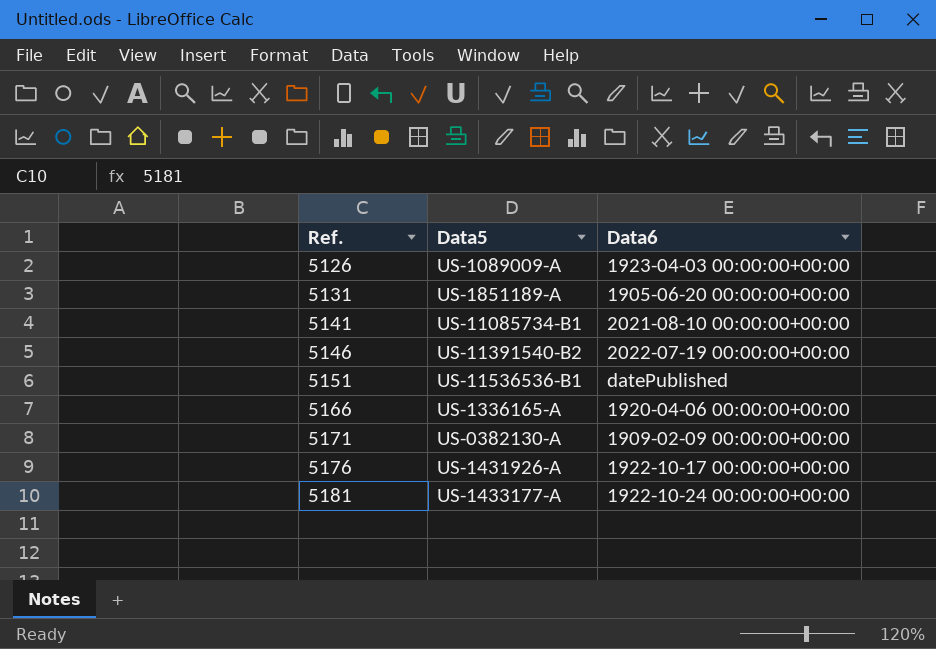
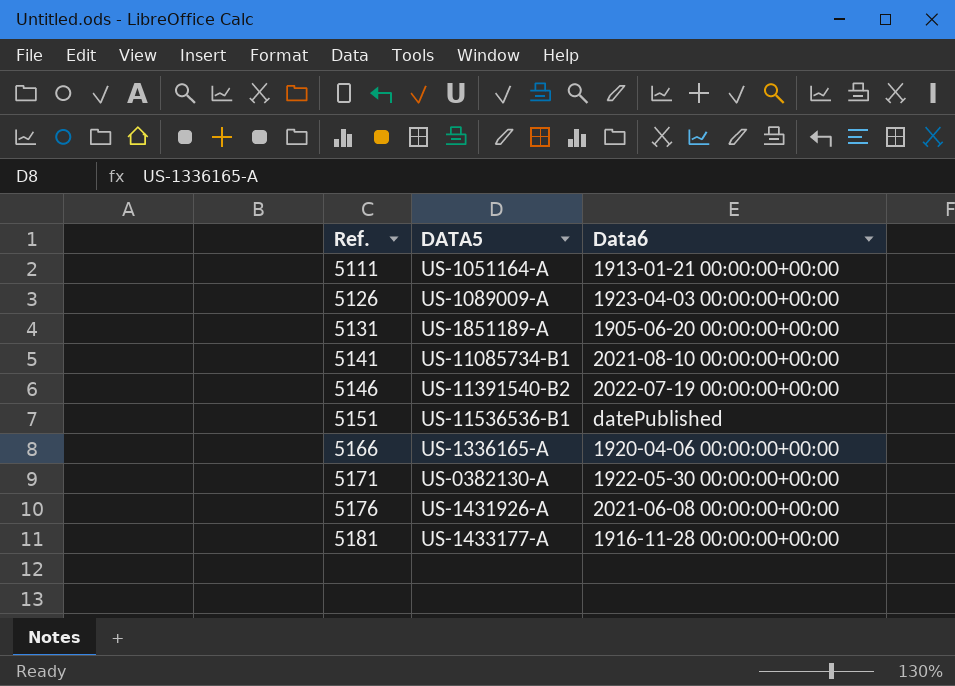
column name: Data5 -> DATA5
row 5111: none -> US-1051164-A | 1913-01-21 00:00:00+00:00
5171 | Data6: 1909-02-09 00:00:00+00:00 -> 1922-05-30 00:00:00+00:00
5176 | Data6: 1922-10-17 00:00:00+00:00 -> 2021-06-08 00:00:00+00:00
5181 | Data6: 1922-10-24 00:00:00+00:00 -> 1916-11-28 00:00:00+00:00

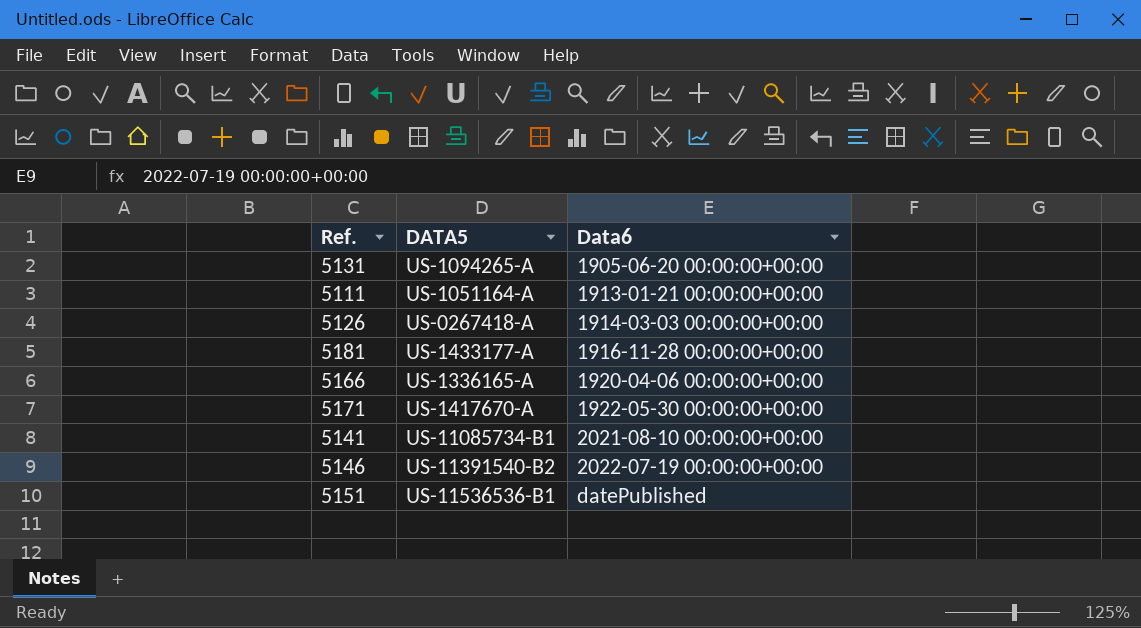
row order: Ref. ascending -> Data6 ascending
row 5176: US-1431926-A | 2021-06-08 00:00:00+00:00 -> none
5131 | DATA5: US-1851189-A -> US-1094265-A
5126 | DATA5: US-1089009-A -> US-0267418-A
5126 | Data6: 1923-04-03 00:00:00+00:00 -> 1914-03-03 00:00:00+00:00
5171 | DATA5: US-0382130-A -> US-1417670-A

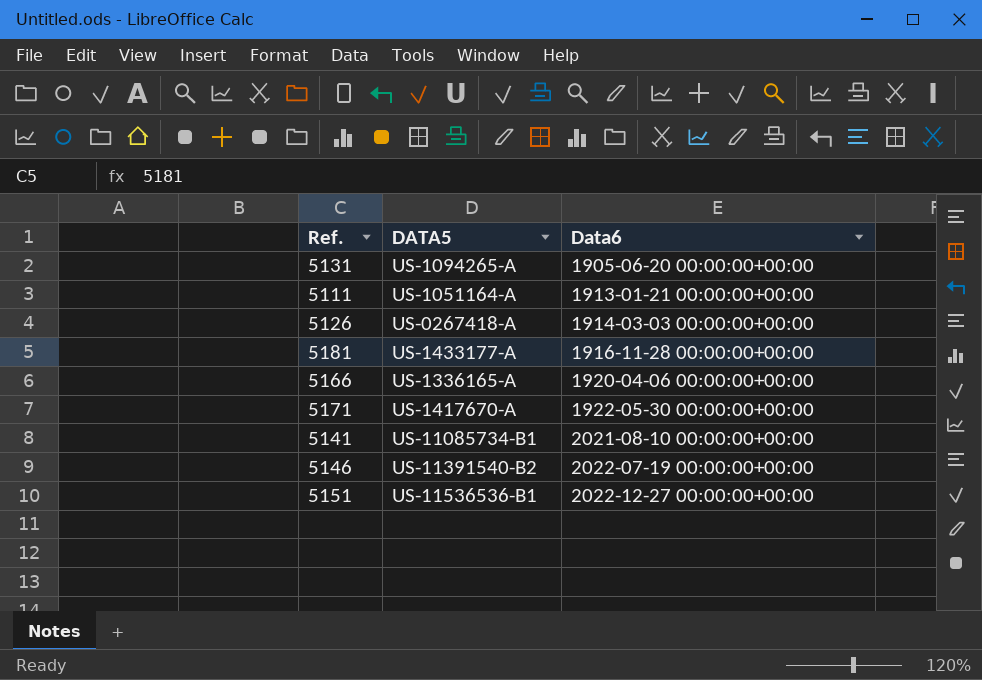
5151 | Data6: datePublished -> 2022-12-27 00:00:00+00:00

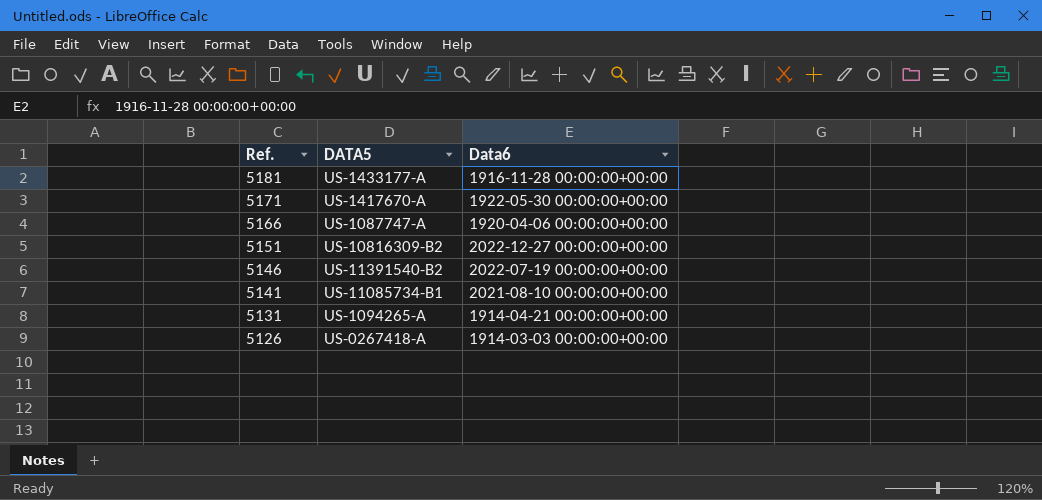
row order: Data6 ascending -> Ref. descending
row 5111: US-1051164-A | 1913-01-21 00:00:00+00:00 -> none
5166 | DATA5: US-1336165-A -> US-1087747-A
5151 | DATA5: US-11536536-B1 -> US-10816309-B2
5131 | Data6: 1905-06-20 00:00:00+00:00 -> 1914-04-21 00:00:00+00:00

